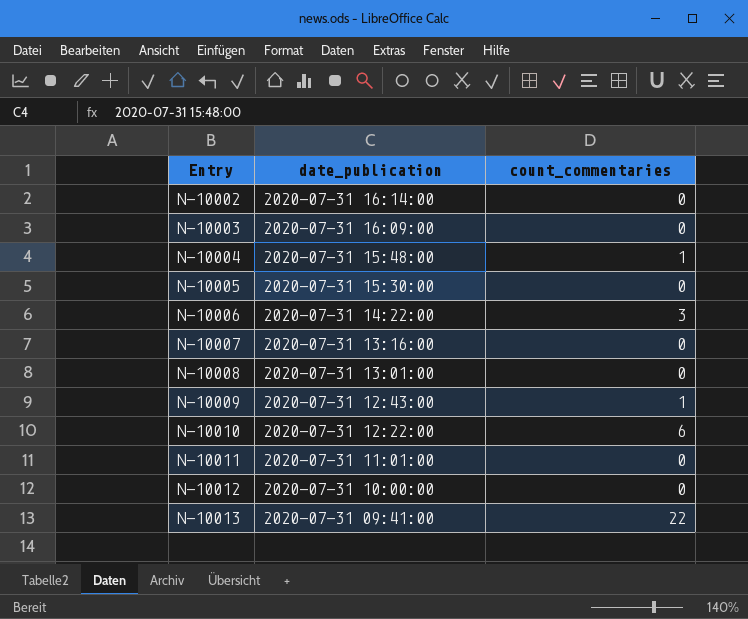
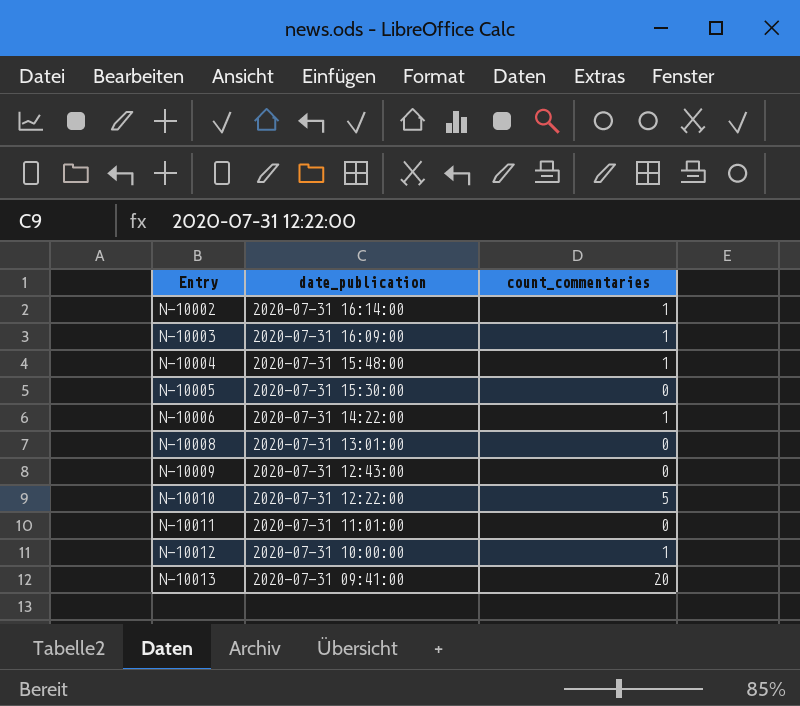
row N-10007: 2020-07-31 13:16:00 | 0 -> none
N-10002 | count_commentaries: 0 -> 1
N-10003 | count_commentaries: 0 -> 1
N-10006 | count_commentaries: 3 -> 1
N-10009 | count_commentaries: 1 -> 0
N-10010 | count_commentaries: 6 -> 5
N-10012 | count_commentaries: 0 -> 1
N-10013 | count_commentaries: 22 -> 20

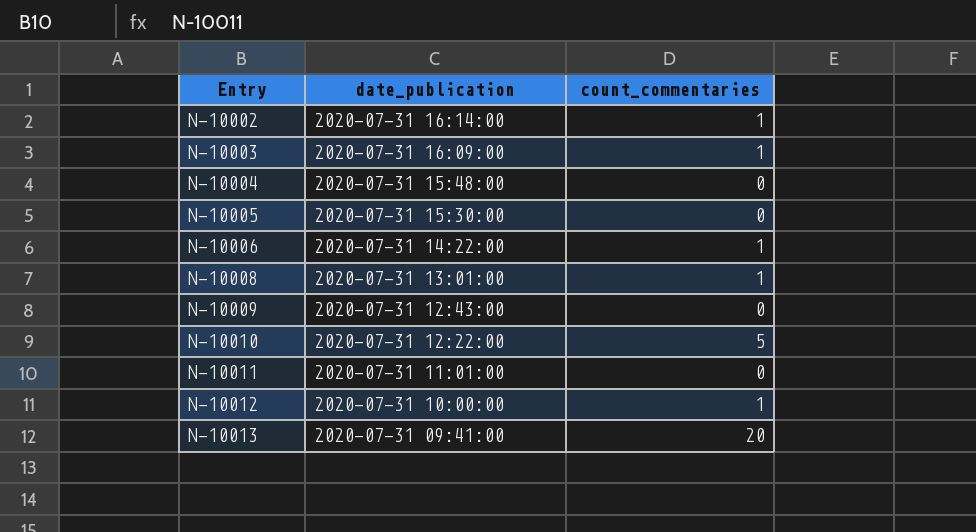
N-10004 | count_commentaries: 1 -> 0
N-10008 | count_commentaries: 0 -> 1

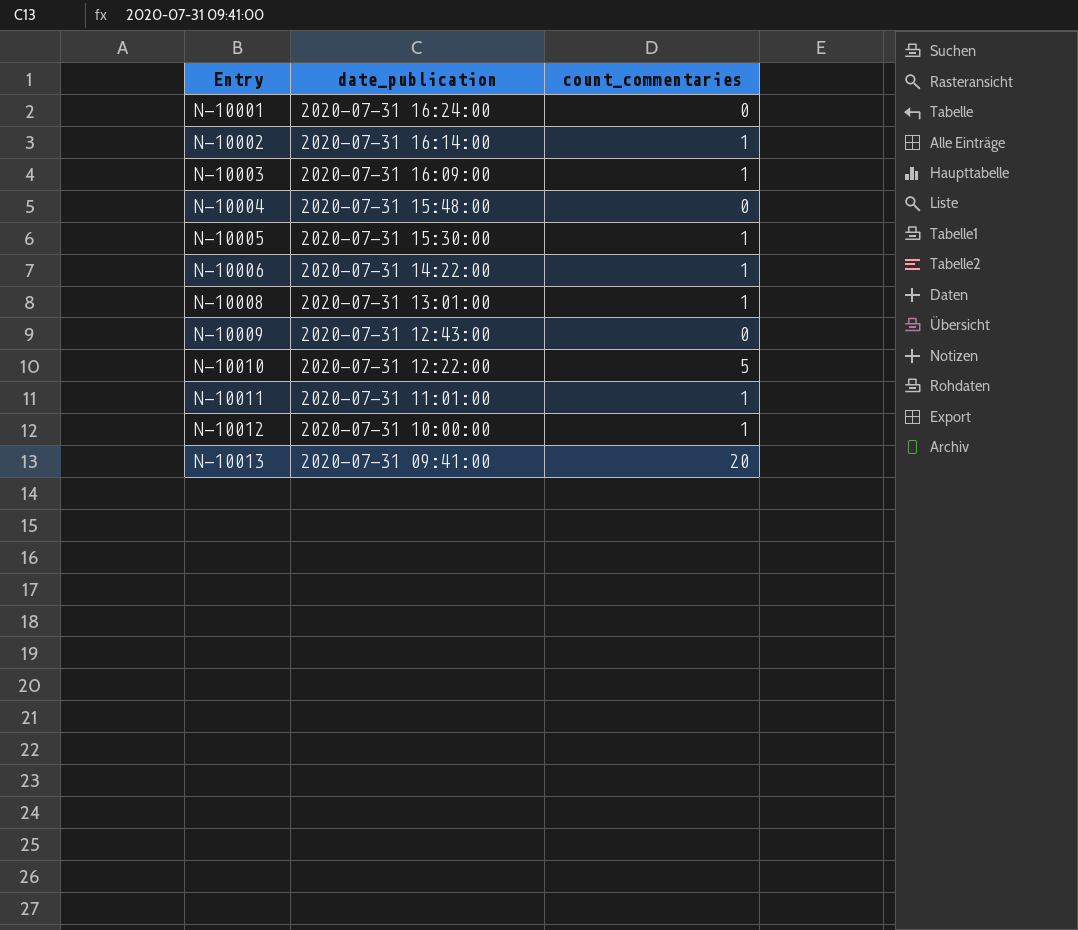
row N-10001: none -> 2020-07-31 16:24:00 | 0
N-10005 | count_commentaries: 0 -> 1
N-10011 | count_commentaries: 0 -> 1

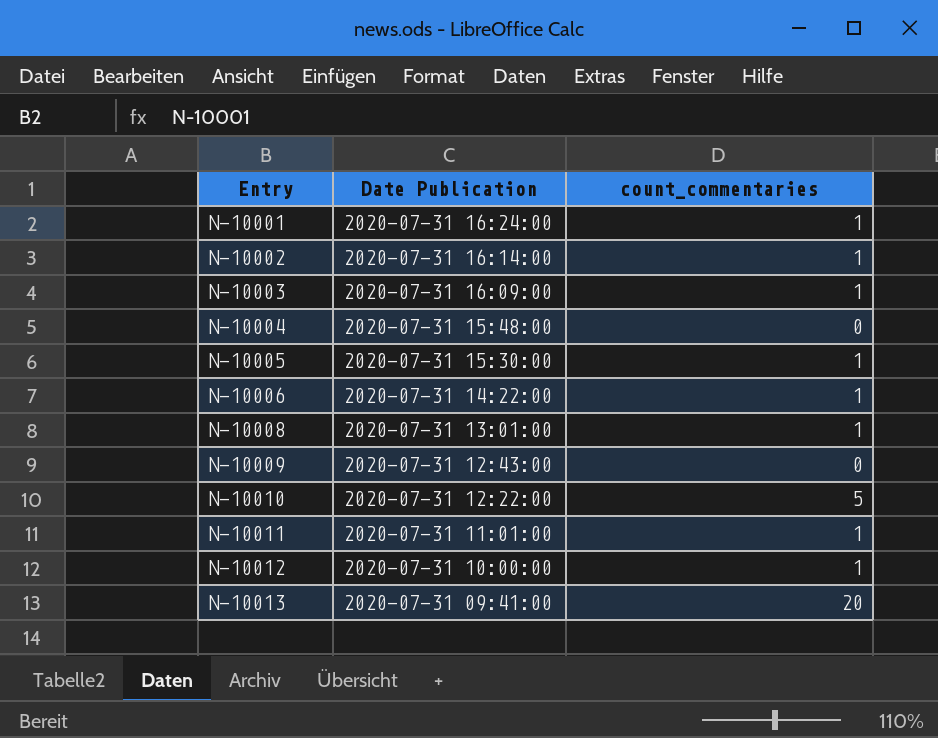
column name: date_publication -> Date Publication
N-10001 | count_commentaries: 0 -> 1

